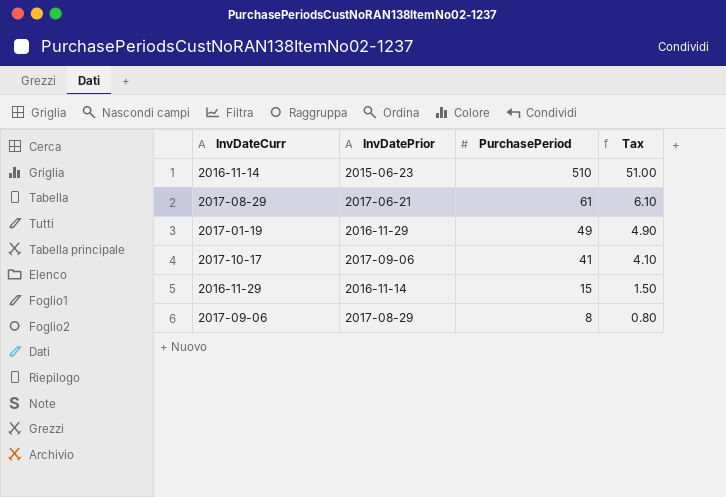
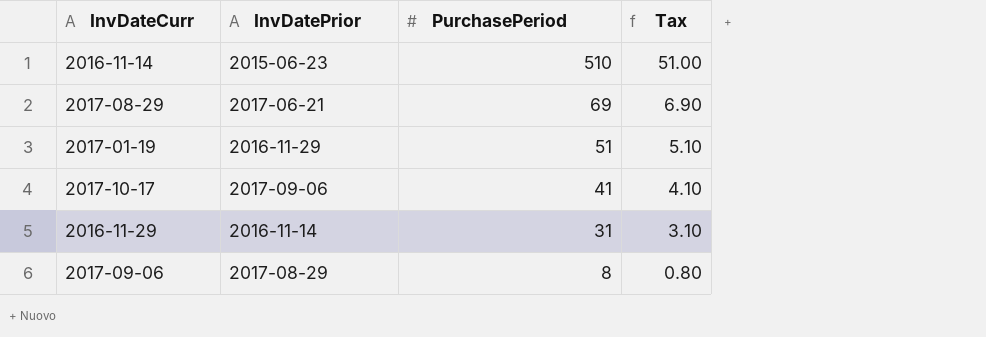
2017-08-29 | PurchasePeriod: 61 -> 69
2017-08-29 | Tax: 6.10 -> 6.90
2017-01-19 | PurchasePeriod: 49 -> 51
2017-01-19 | Tax: 4.90 -> 5.10
2016-11-29 | PurchasePeriod: 15 -> 31
2016-11-29 | Tax: 1.50 -> 3.10

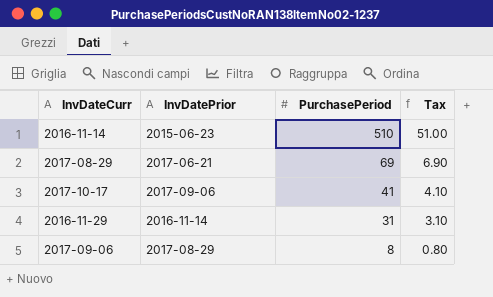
row 2017-01-19: 2016-11-29 | 51 | 5.10 -> none

